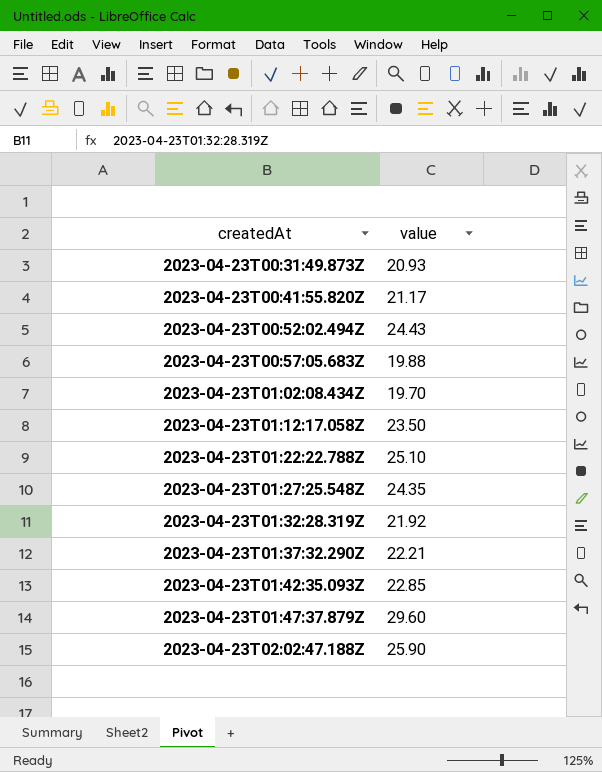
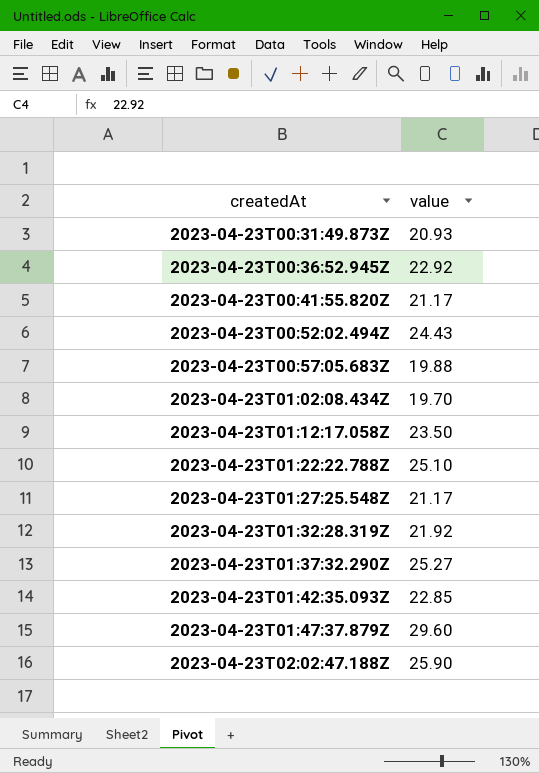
row 2023-04-23T00:36:52.945Z: none -> 22.92
2023-04-23T01:27:25.548Z | value: 24.35 -> 21.17
2023-04-23T01:37:32.290Z | value: 22.21 -> 25.27

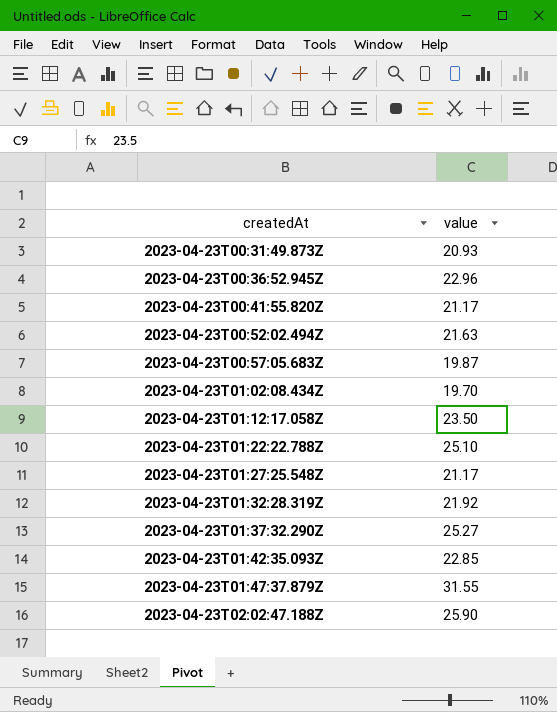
2023-04-23T00:36:52.945Z | value: 22.92 -> 22.96
2023-04-23T00:52:02.494Z | value: 24.43 -> 21.63
2023-04-23T00:57:05.683Z | value: 19.88 -> 19.87
2023-04-23T01:47:37.879Z | value: 29.60 -> 31.55

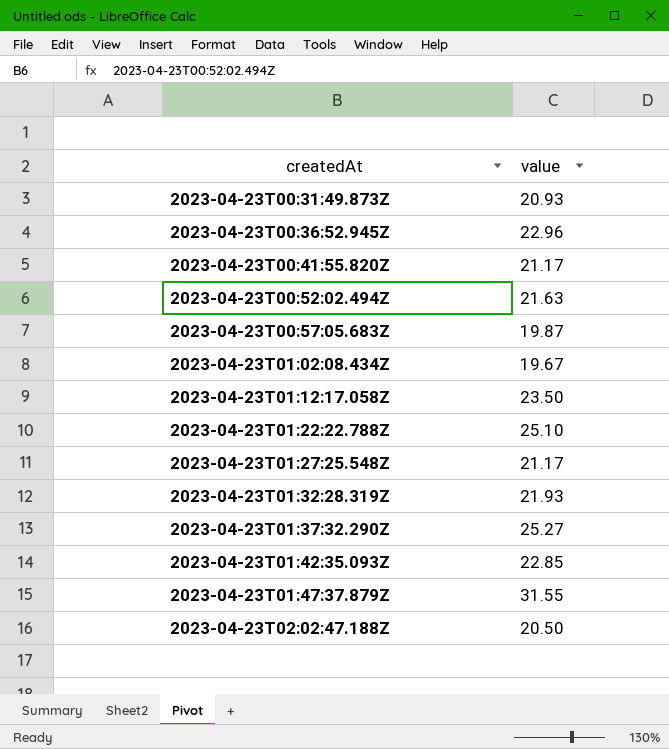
2023-04-23T01:02:08.434Z | value: 19.70 -> 19.67
2023-04-23T01:32:28.319Z | value: 21.92 -> 21.93
2023-04-23T02:02:47.188Z | value: 25.90 -> 20.50

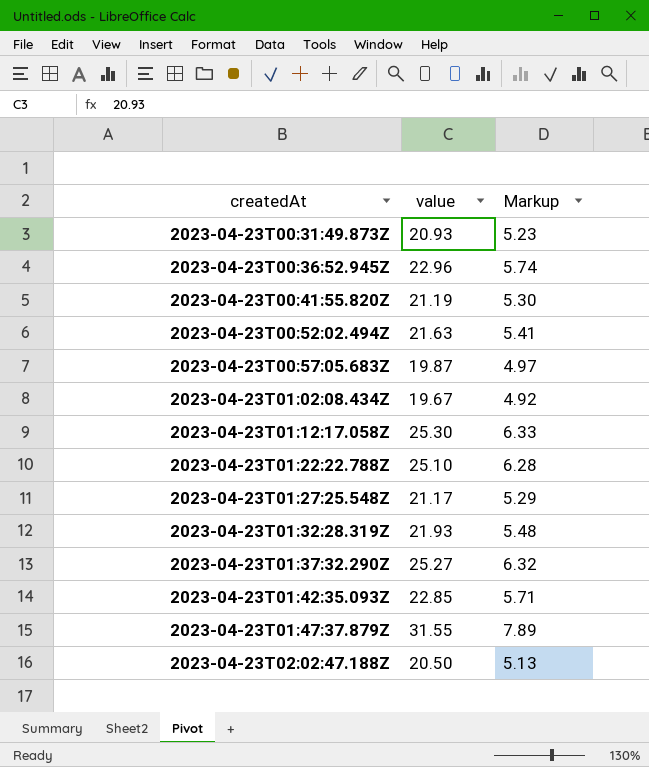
column Markup | formula: none -> [value] * 0.25
2023-04-23T00:41:55.820Z | value: 21.17 -> 21.19
2023-04-23T01:12:17.058Z | value: 23.50 -> 25.30

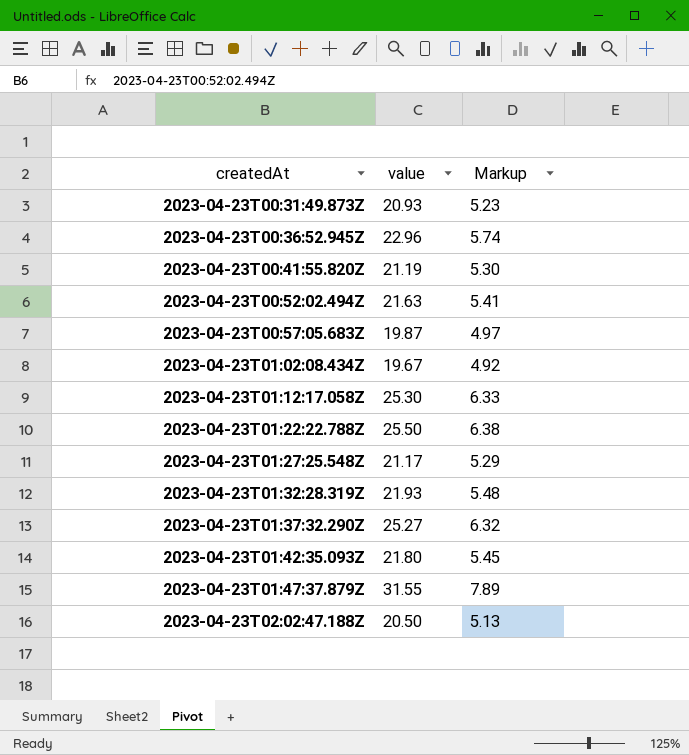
2023-04-23T01:22:22.788Z | value: 25.10 -> 25.50
2023-04-23T01:22:22.788Z | Markup: 6.28 -> 6.38
2023-04-23T01:42:35.093Z | value: 22.85 -> 21.80
2023-04-23T01:42:35.093Z | Markup: 5.71 -> 5.45

